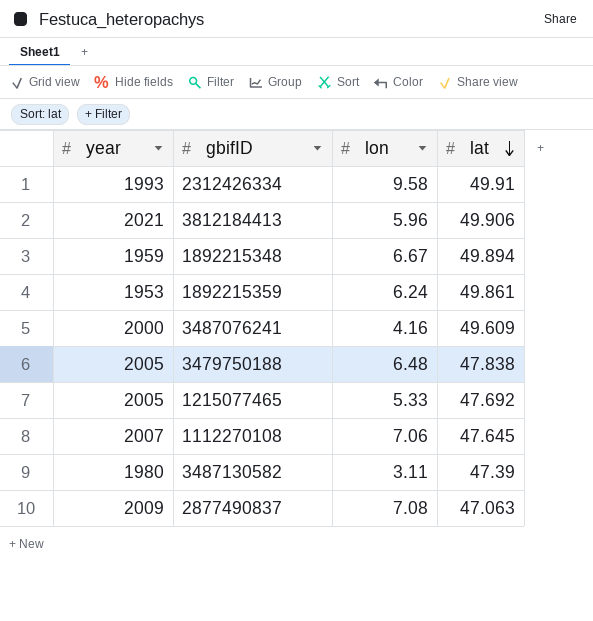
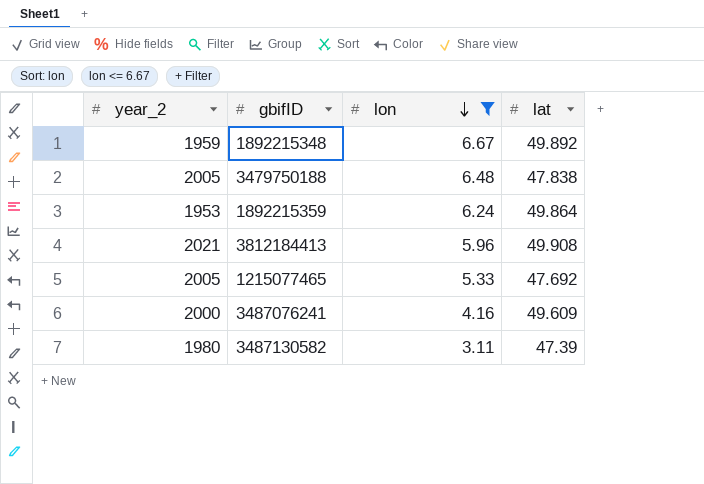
filter: none -> lon <= 6.67
row order: lat descending -> lon descending
column name: year -> year_2
1892215348 | lat: 49.894 -> 49.892
1892215359 | lat: 49.861 -> 49.864
3812184413 | lat: 49.906 -> 49.908

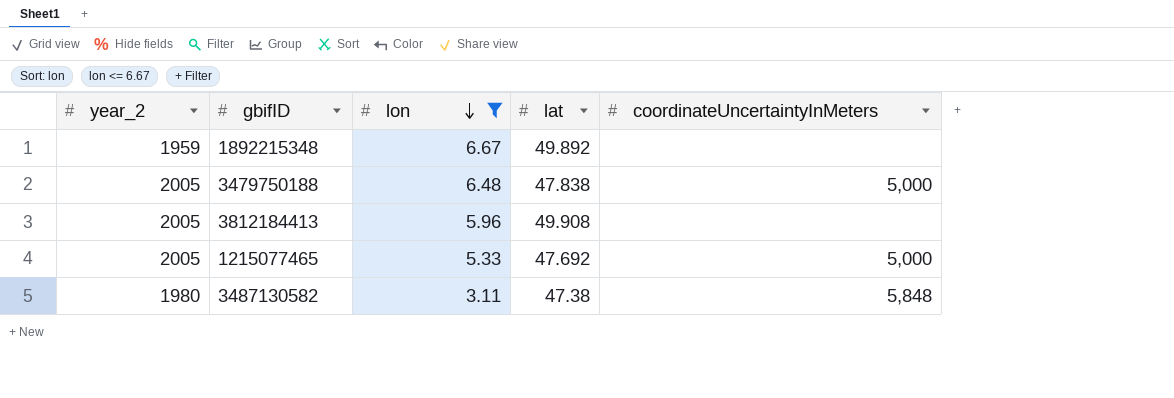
column coordinateUncertaintyInMeters | position: none -> 5
row 1892215359: 1953 | 6.24 | 49.864 -> none
row 3487076241: 2000 | 4.16 | 49.609 -> none
3812184413 | year_2: 2021 -> 2005
3487130582 | lat: 47.39 -> 47.38

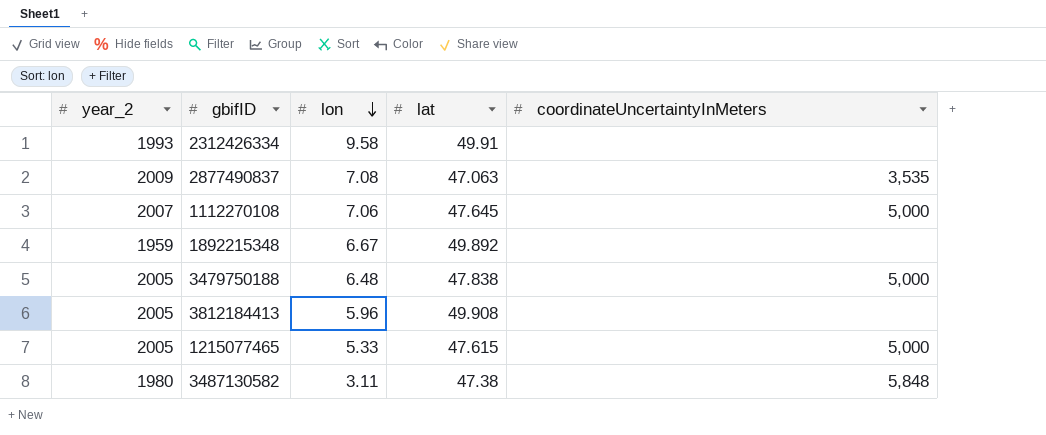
filter: lon <= 6.67 -> none
1215077465 | lat: 47.692 -> 47.615

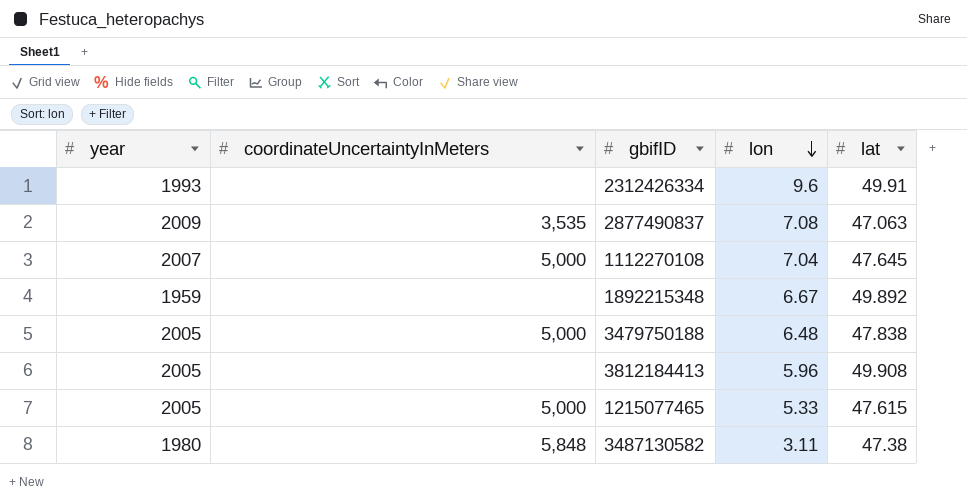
column name: year_2 -> year
column coordinateUncertaintyInMeters | position: 5 -> 2
2312426334 | lon: 9.58 -> 9.6
1112270108 | lon: 7.06 -> 7.04

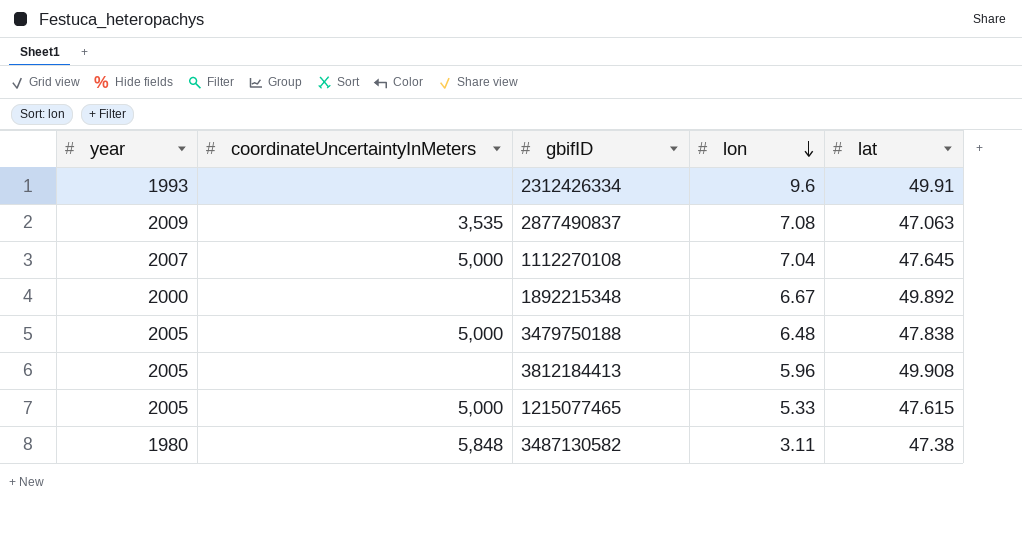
1892215348 | year: 1959 -> 2000

